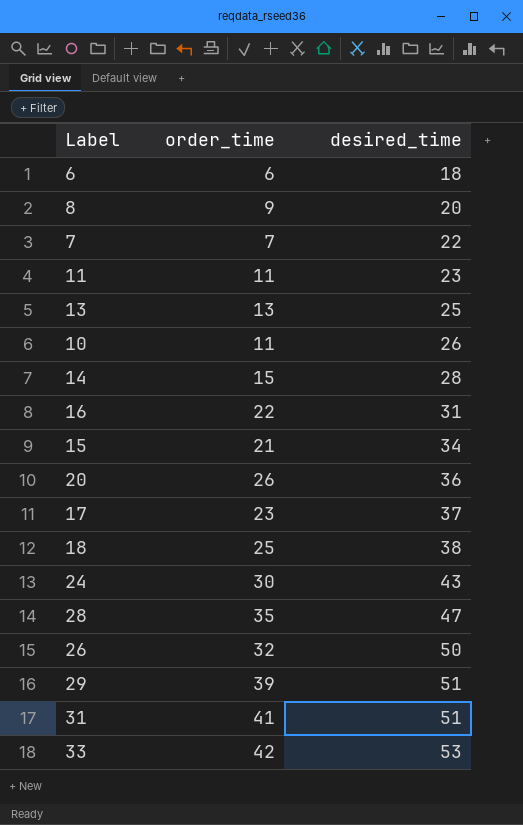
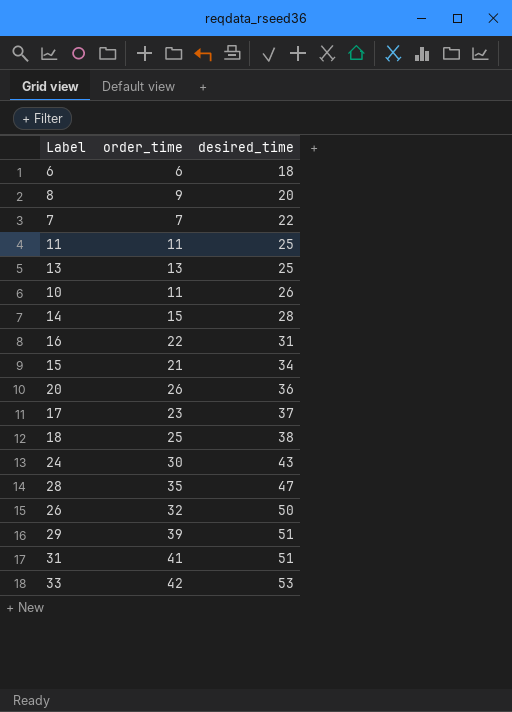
11 | desired_time: 23 -> 25

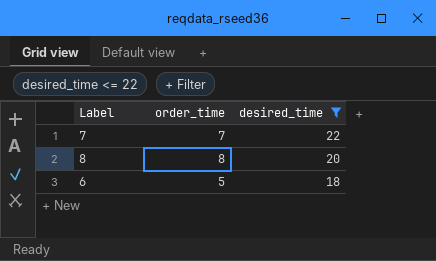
filter: none -> desired_time <= 22
row order: desired_time ascending -> desired_time descending
8 | order_time: 9 -> 8
6 | order_time: 6 -> 5

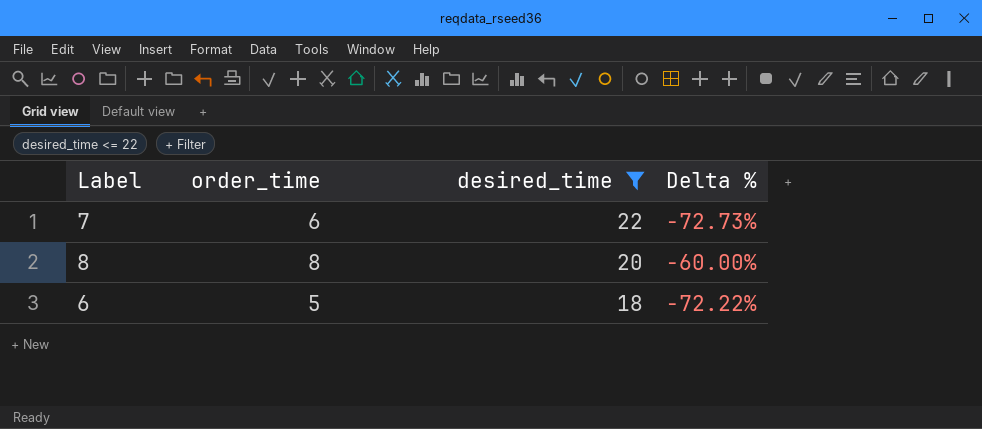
column Delta % | formula: none -> ([order_time] - [desired_time]) / [desired_time]
7 | order_time: 7 -> 6

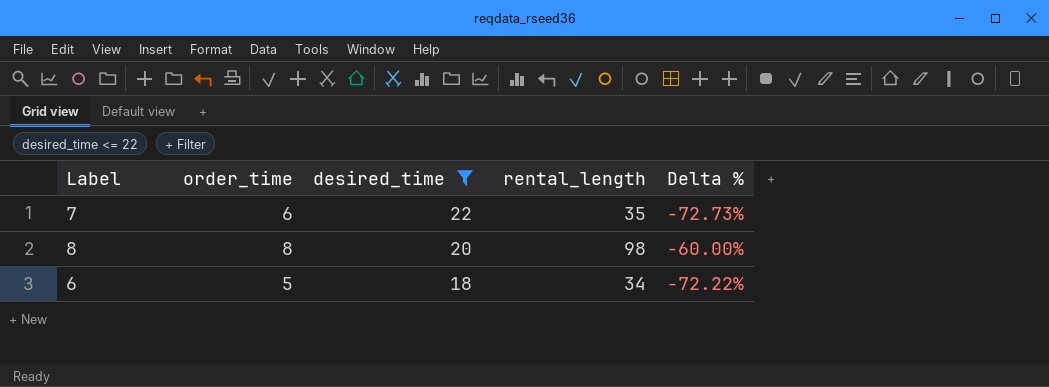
column rental_length | position: none -> 4

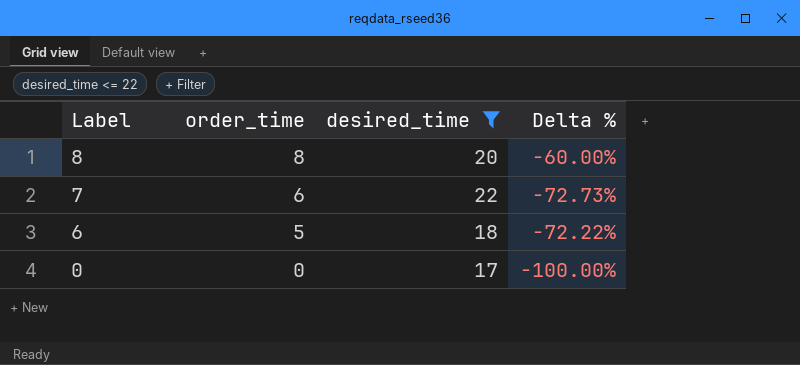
row order: desired_time descending -> Label descending
column rental_length | position: 4 -> none
row 0: none -> 0 | 17 | -100.00%

